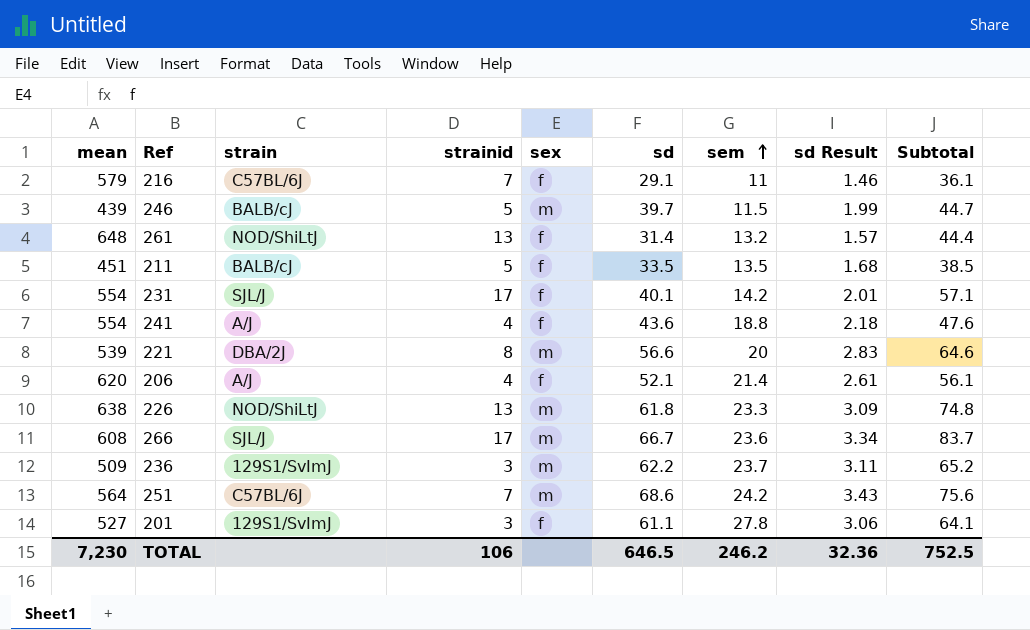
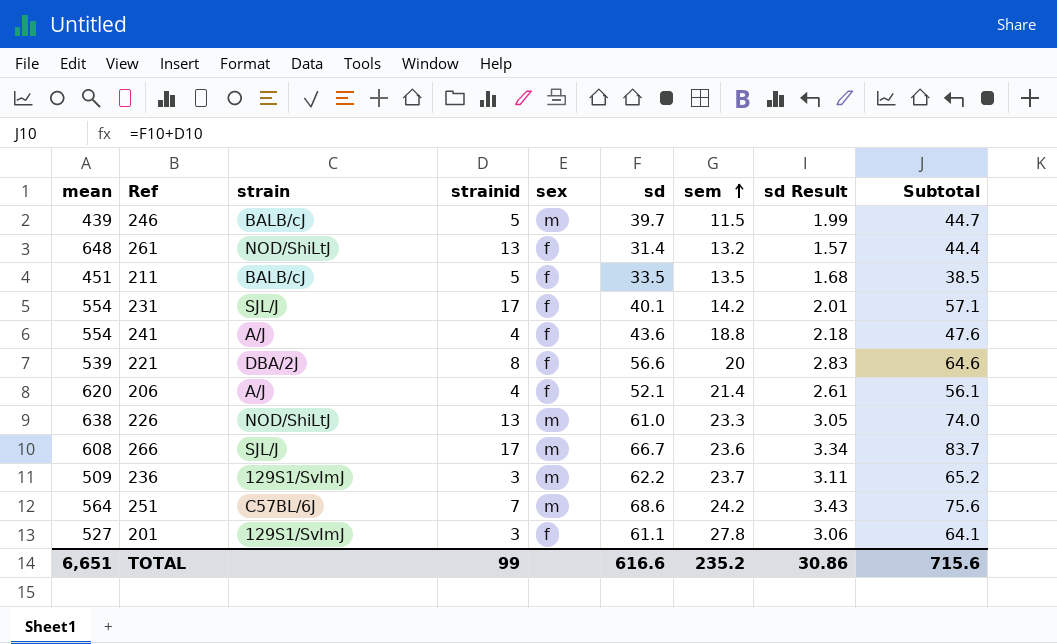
row 216: 579 | C57BL/6J | 7 | f | 29.1 | 11 | 1.46 | 36.1 -> none
221 | sex: m -> f
226 | sd: 61.8 -> 61.0
226 | sd Result: 3.09 -> 3.05
226 | Subtotal: 74.8 -> 74.0
TOTAL | mean: 7,230 -> 6,651
TOTAL | strainid: 106 -> 99
TOTAL | sd: 646.5 -> 616.6
TOTAL | sem: 246.2 -> 235.2
TOTAL | sd Result: 32.36 -> 30.86
TOTAL | Subtotal: 752.5 -> 715.6

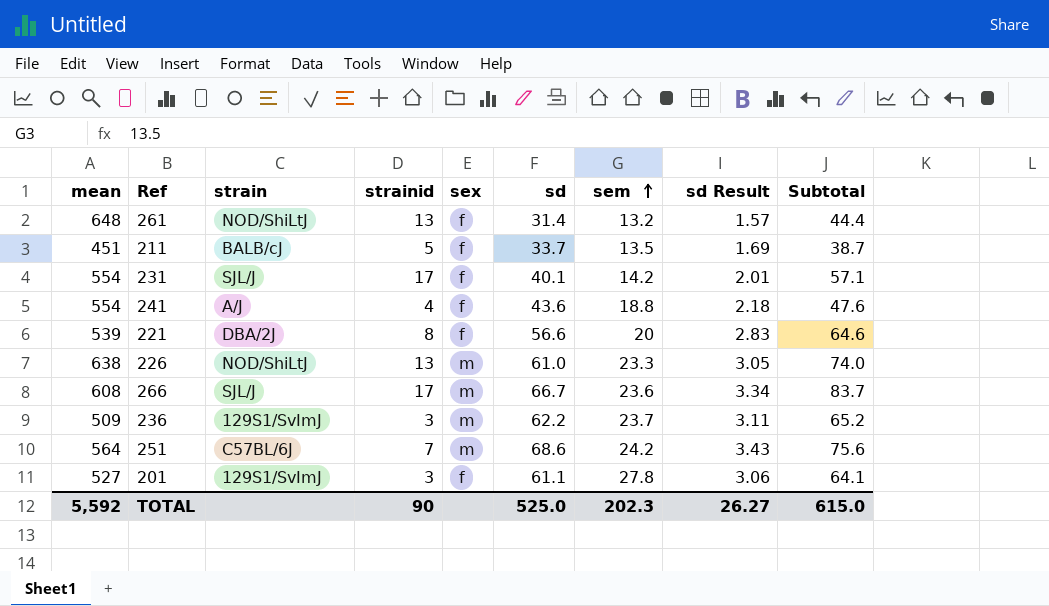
row 246: 439 | BALB/cJ | 5 | m | 39.7 | 11.5 | 1.99 | 44.7 -> none
row 206: 620 | A/J | 4 | f | 52.1 | 21.4 | 2.61 | 56.1 -> none
211 | sd: 33.5 -> 33.7
211 | sd Result: 1.68 -> 1.69
211 | Subtotal: 38.5 -> 38.7
TOTAL | mean: 6,651 -> 5,592
TOTAL | strainid: 99 -> 90
TOTAL | sd: 616.6 -> 525.0
TOTAL | sem: 235.2 -> 202.3
TOTAL | sd Result: 30.86 -> 26.27
TOTAL | Subtotal: 715.6 -> 615.0

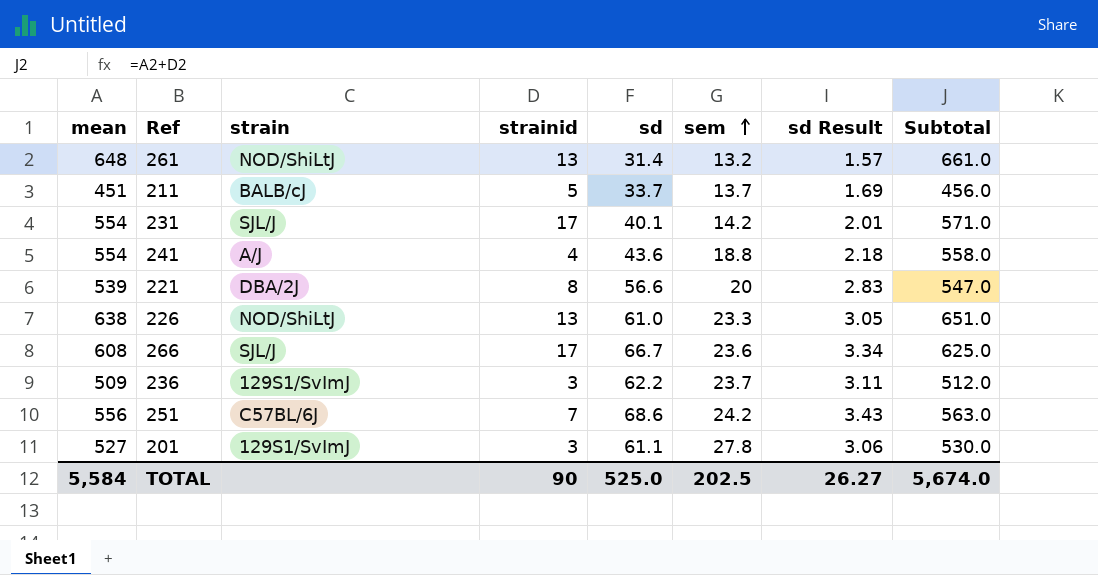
column sex | position: 5 -> none
column Subtotal | formula: [strainid] + [sd] -> [mean] + [strainid]
211 | sem: 13.5 -> 13.7
251 | mean: 564 -> 556
TOTAL | mean: 5,592 -> 5,584
TOTAL | sem: 202.3 -> 202.5
TOTAL | Subtotal: 615.0 -> 5,674.0

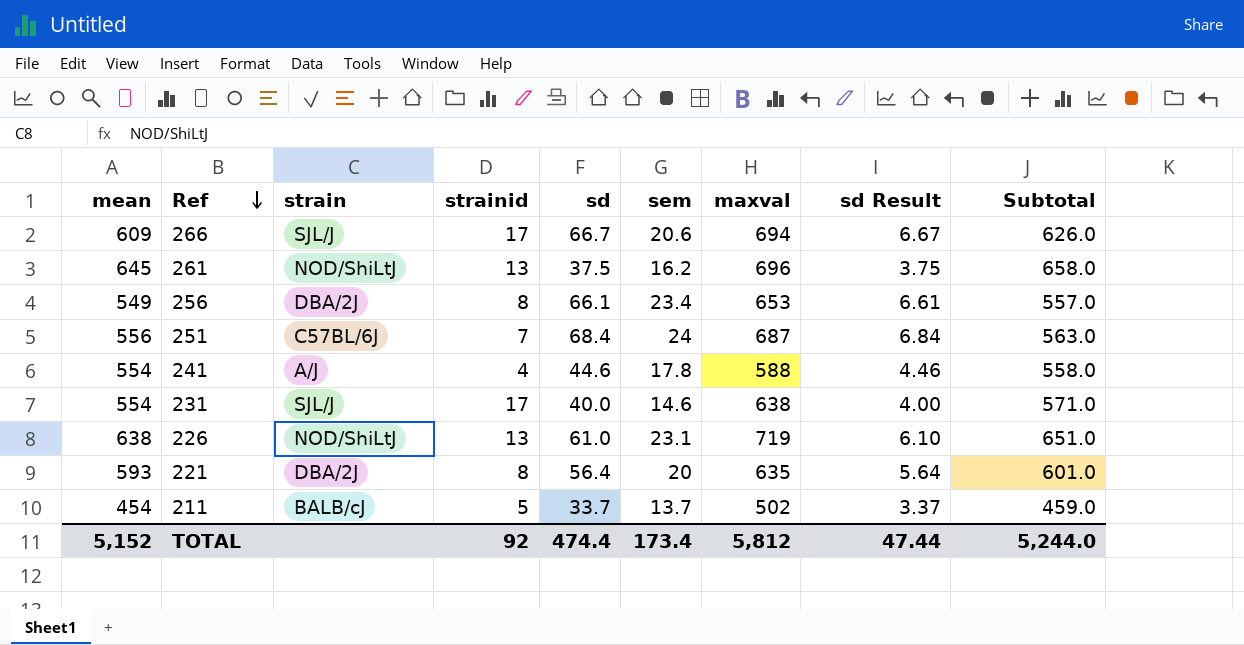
row order: sem ascending -> Ref descending
column maxval | position: none -> 7
column sd Result | formula: [sd] * 0.05 -> [sd] * 0.1
row 236: 509 | 129S1/SvImJ | 3 | 62.2 | 23.7 | 3.11 | 512.0 -> none
row 201: 527 | 129S1/SvImJ | 3 | 61.1 | 27.8 | 3.06 | 530.0 -> none
266 | mean: 608 -> 609
266 | sem: 23.6 -> 20.6
266 | Subtotal: 625.0 -> 626.0
261 | mean: 648 -> 645
261 | sd: 31.4 -> 37.5
261 | sem: 13.2 -> 16.2
261 | Subtotal: 661.0 -> 658.0
row 256: none -> 549 | DBA/2J | 8 | 66.1 | 23.4 | 653 | 6.61 | 557.0
251 | sd: 68.6 -> 68.4
251 | sem: 24.2 -> 24
241 | sd: 43.6 -> 44.6
241 | sem: 18.8 -> 17.8
231 | sd: 40.1 -> 40.0
231 | sem: 14.2 -> 14.6
226 | sem: 23.3 -> 23.1
221 | mean: 539 -> 593
221 | sd: 56.6 -> 56.4
221 | Subtotal: 547.0 -> 601.0
211 | mean: 451 -> 454
211 | Subtotal: 456.0 -> 459.0
TOTAL | mean: 5,584 -> 5,152
TOTAL | strainid: 90 -> 92
TOTAL | sd: 525.0 -> 474.4
TOTAL | sem: 202.5 -> 173.4
TOTAL | sd Result: 26.27 -> 47.44
TOTAL | Subtotal: 5,674.0 -> 5,244.0

